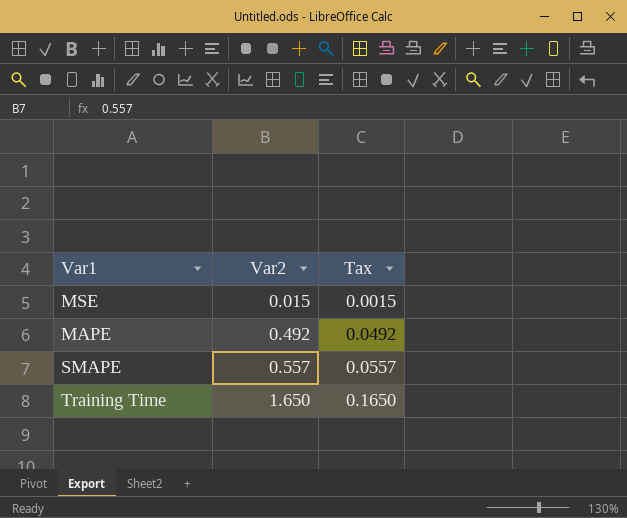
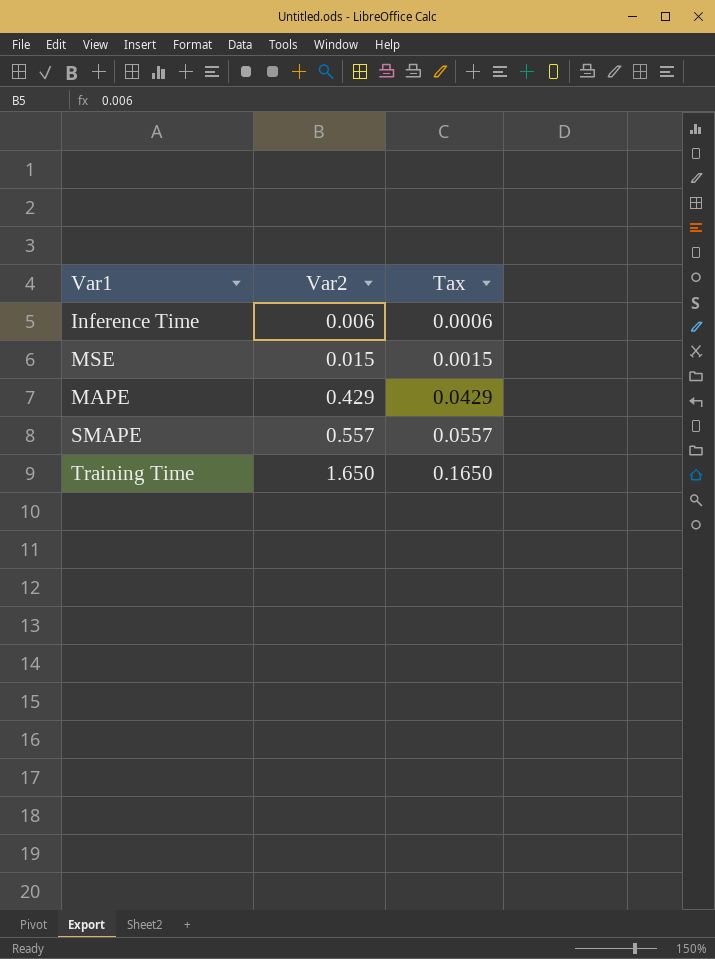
row Inference Time: none -> 0.006 | 0.0006
MAPE | Var2: 0.492 -> 0.429
MAPE | Tax: 0.0492 -> 0.0429

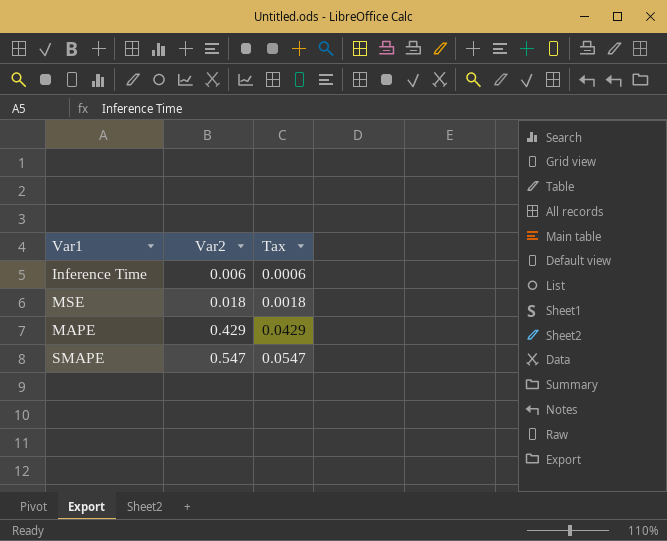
row Training Time: 1.650 | 0.1650 -> none
MSE | Var2: 0.015 -> 0.018
MSE | Tax: 0.0015 -> 0.0018
SMAPE | Var2: 0.557 -> 0.547
SMAPE | Tax: 0.0557 -> 0.0547

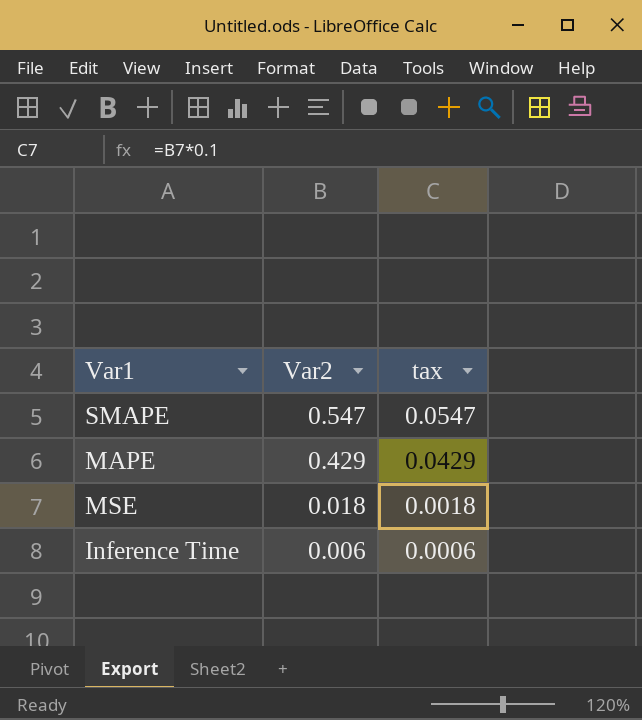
row order: Var2 ascending -> Var2 descending
column name: Tax -> tax

